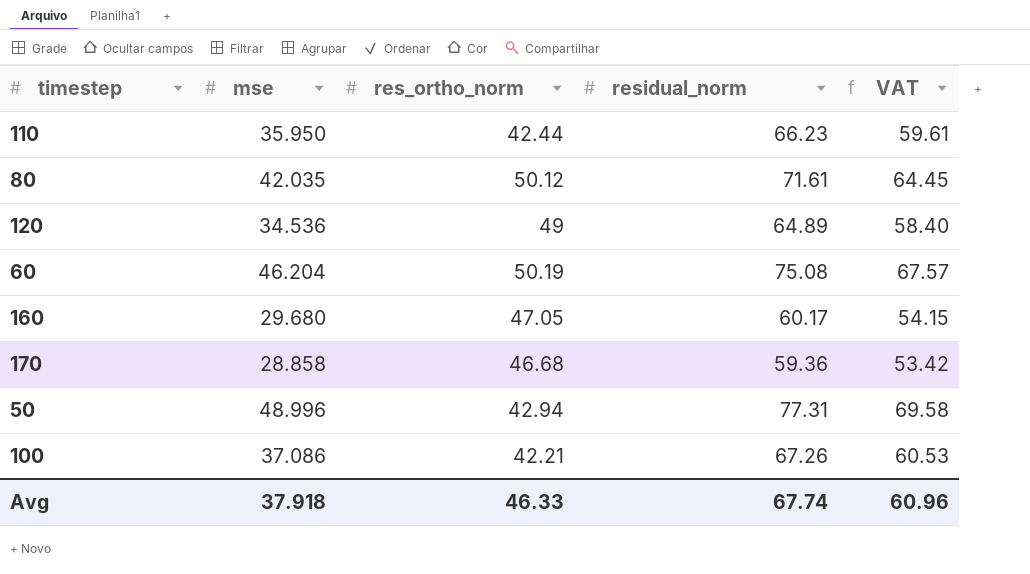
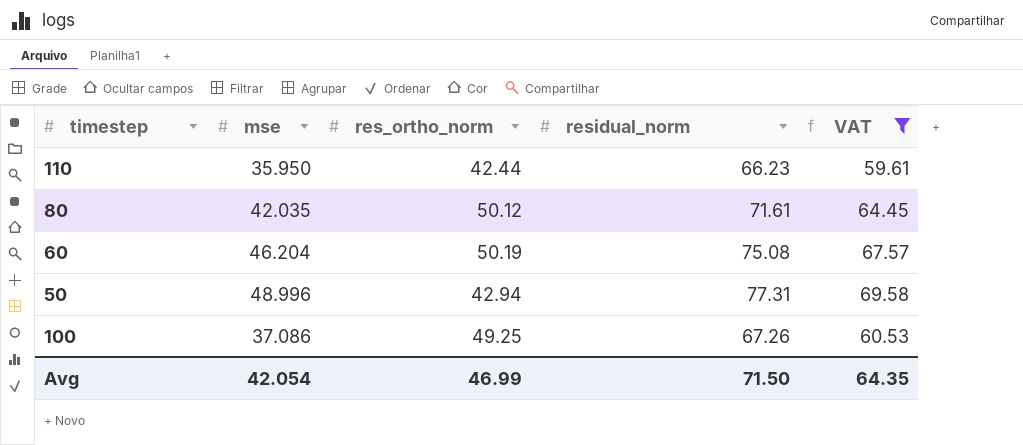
filter: none -> VAT >= 59.61
100 | res_ortho_norm: 42.21 -> 49.25
Avg | mse: 37.918 -> 42.054
Avg | res_ortho_norm: 46.33 -> 46.99
Avg | residual_norm: 67.74 -> 71.50
Avg | VAT: 60.96 -> 64.35

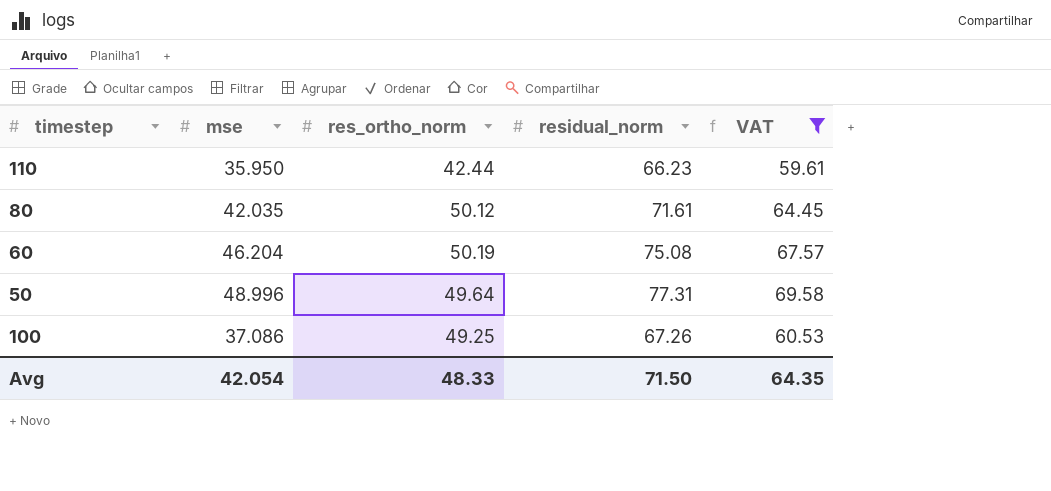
50 | res_ortho_norm: 42.94 -> 49.64
Avg | res_ortho_norm: 46.99 -> 48.33

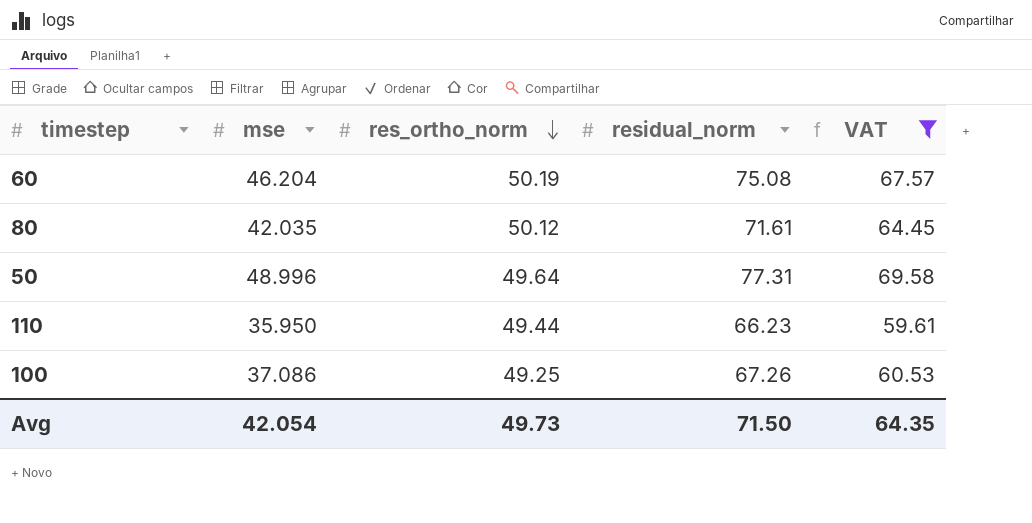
row order: none -> res_ortho_norm descending
110 | res_ortho_norm: 42.44 -> 49.44
Avg | res_ortho_norm: 48.33 -> 49.73

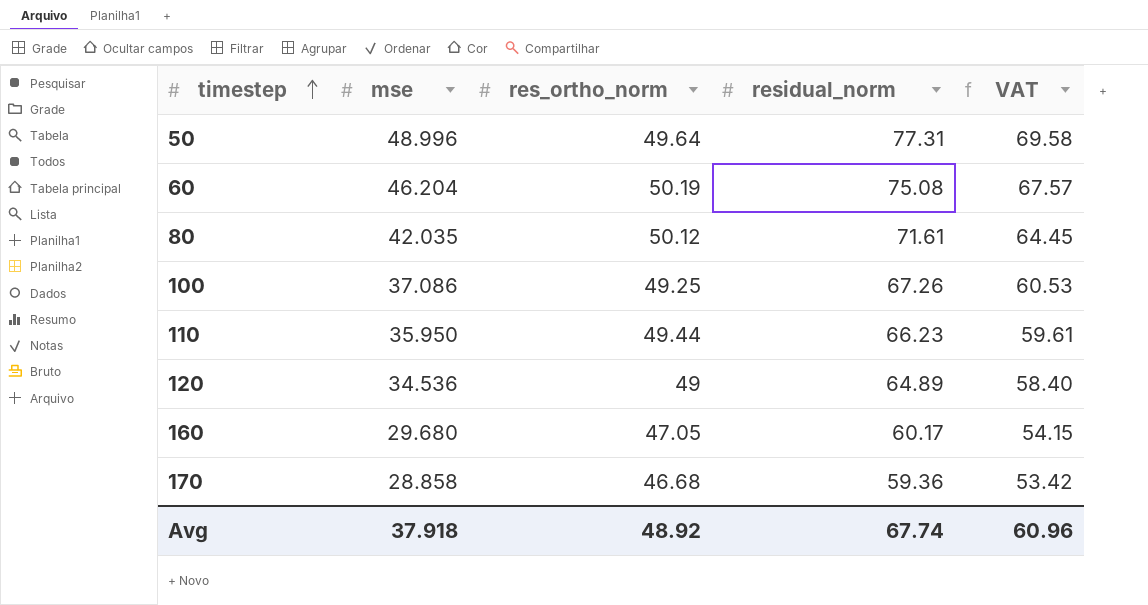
filter: VAT >= 59.61 -> none
row order: res_ortho_norm descending -> timestep ascending
Avg | mse: 42.054 -> 37.918
Avg | res_ortho_norm: 49.73 -> 48.92
Avg | residual_norm: 71.50 -> 67.74
Avg | VAT: 64.35 -> 60.96

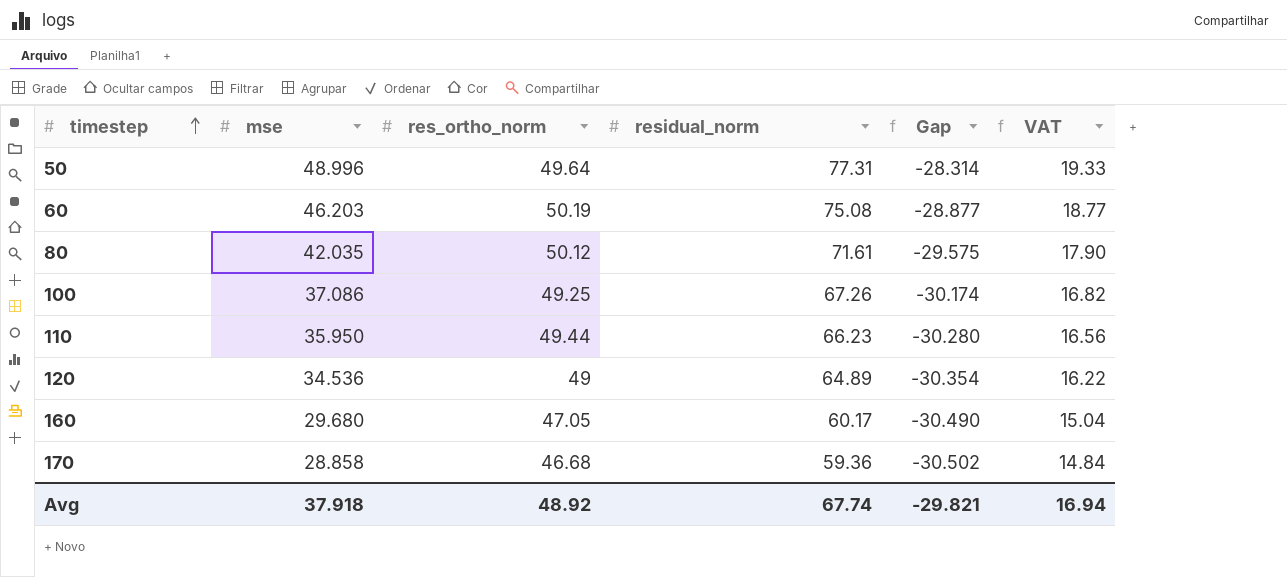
column Gap | formula: none -> [mse] - [residual_norm]
column VAT | formula: [residual_norm] * 0.9 -> [residual_norm] * 0.25
60 | mse: 46.204 -> 46.203
Avg | VAT: 60.96 -> 16.94

